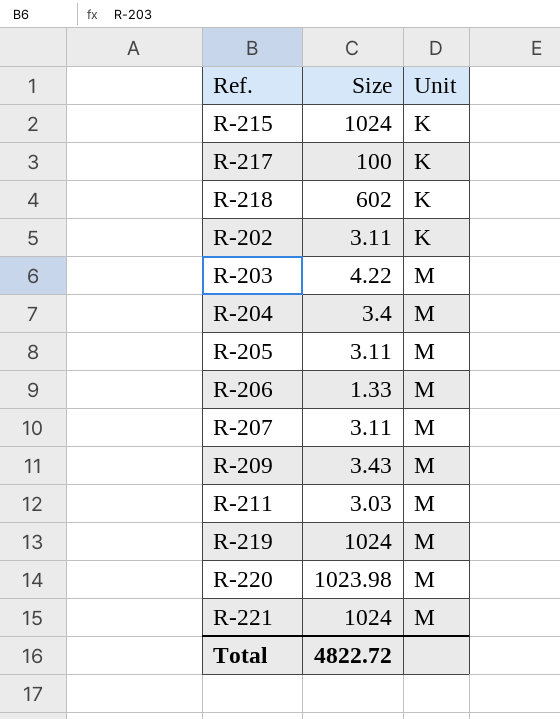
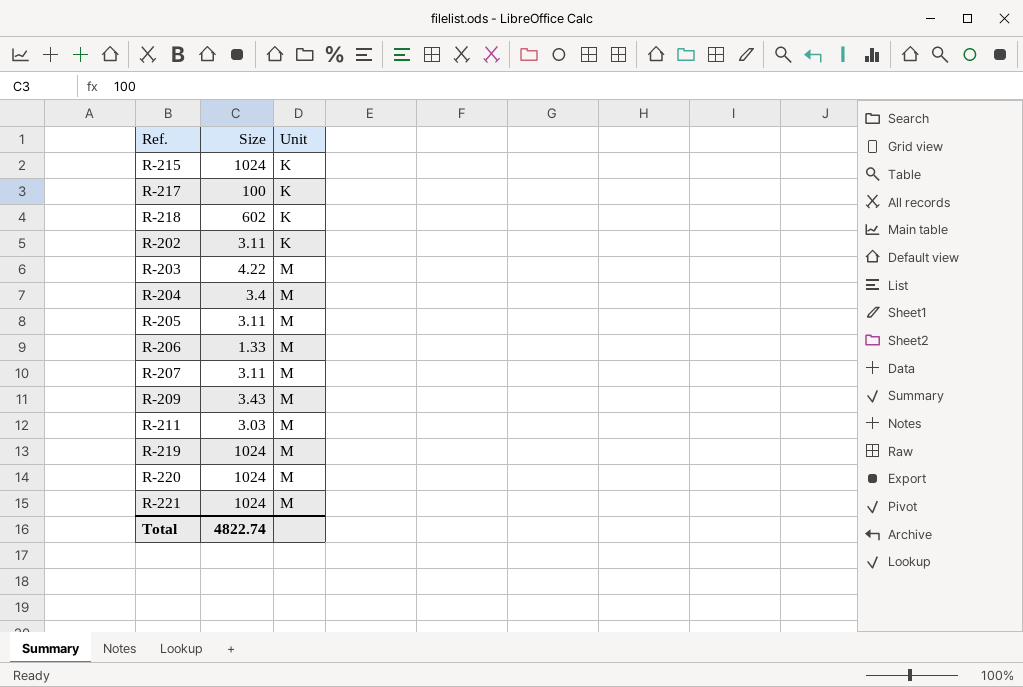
R-220 | Size: 1023.98 -> 1024
Total | Size: 4822.72 -> 4822.74

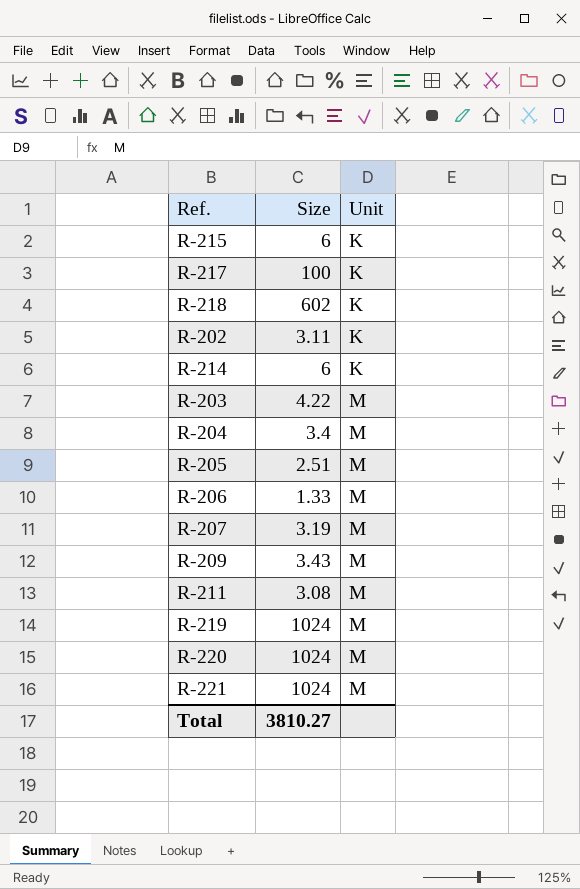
R-215 | Size: 1024 -> 6
row R-214: none -> 6 | K
R-205 | Size: 3.11 -> 2.51
R-207 | Size: 3.11 -> 3.19
R-211 | Size: 3.03 -> 3.08
Total | Size: 4822.74 -> 3810.27

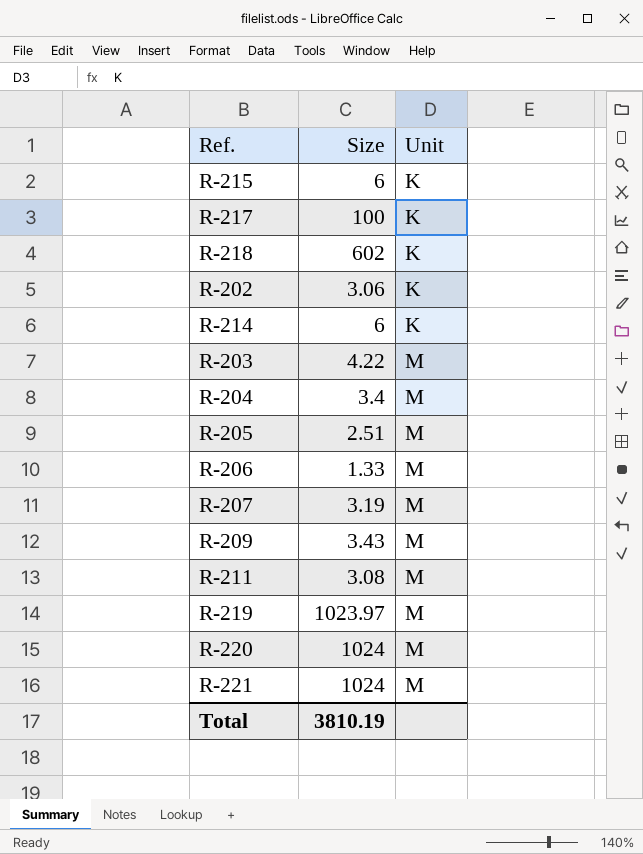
R-202 | Size: 3.11 -> 3.06
R-219 | Size: 1024 -> 1023.97
Total | Size: 3810.27 -> 3810.19

